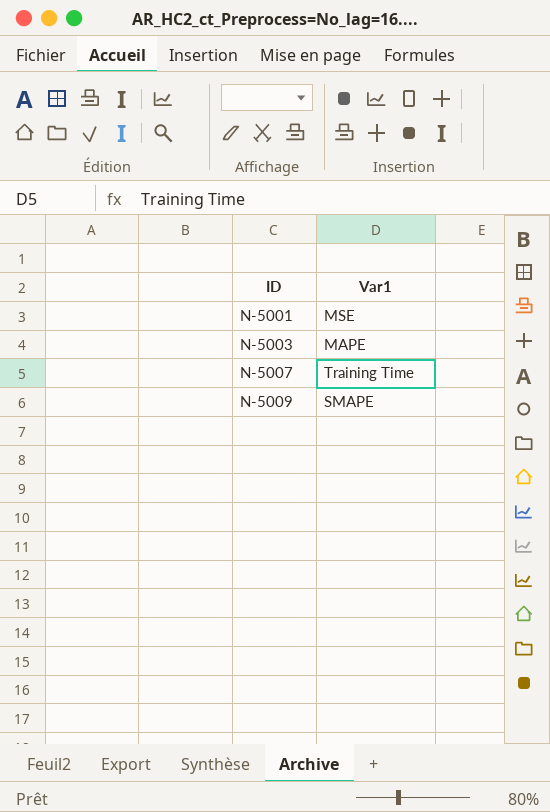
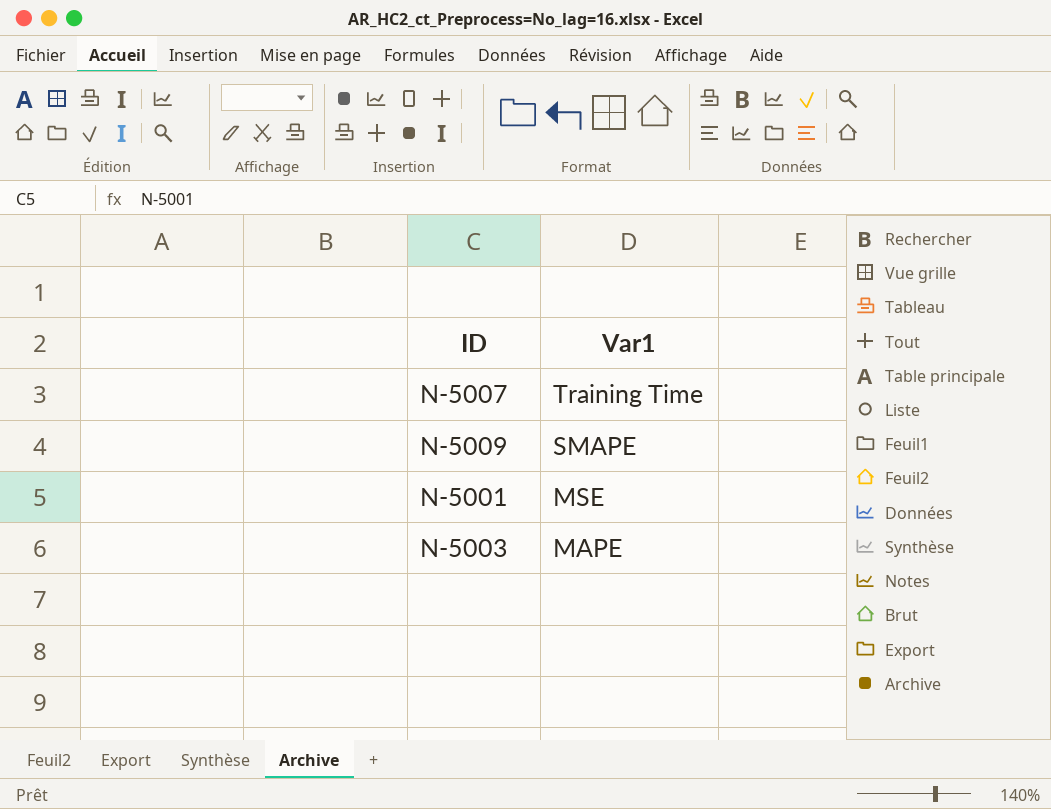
row order: ID ascending -> Var1 descending

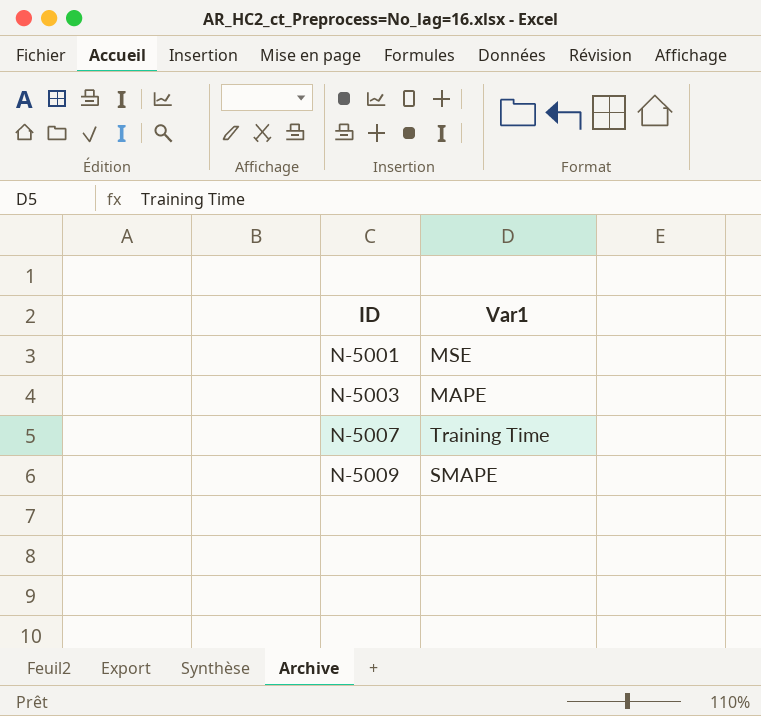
row order: Var1 descending -> ID ascending

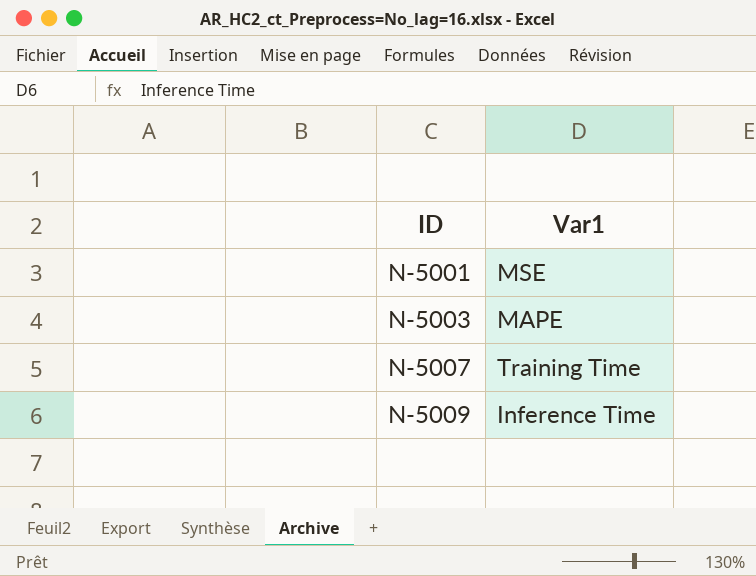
N-5009 | Var1: SMAPE -> Inference Time

